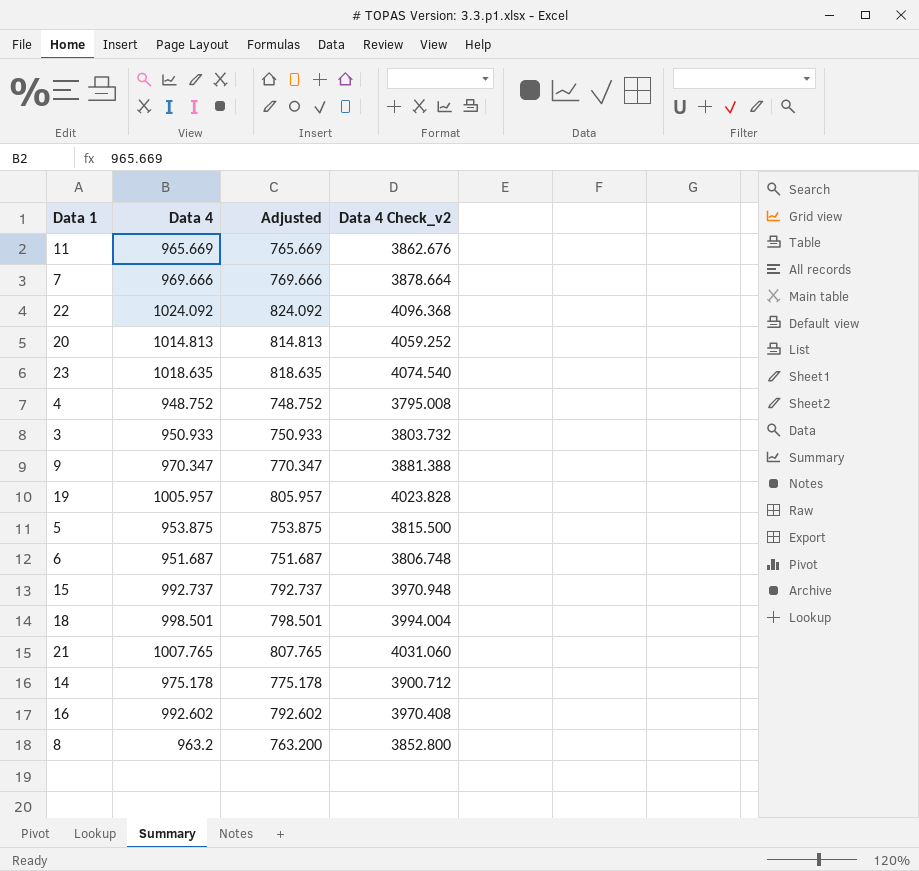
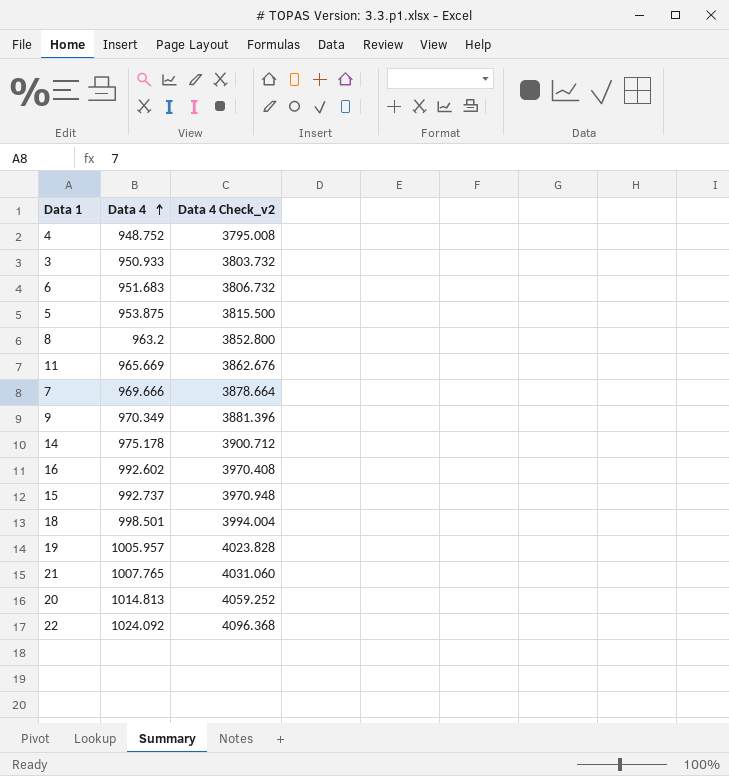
row order: none -> Data 4 ascending
column Adjusted | formula: [Data 4] - 200 -> none
row 23: 1018.635 | 818.635 | 4074.540 -> none
6 | Data 4: 951.687 -> 951.683
6 | Data 4 Check_v2: 3806.748 -> 3806.732
9 | Data 4: 970.347 -> 970.349
9 | Data 4 Check_v2: 3881.388 -> 3881.396

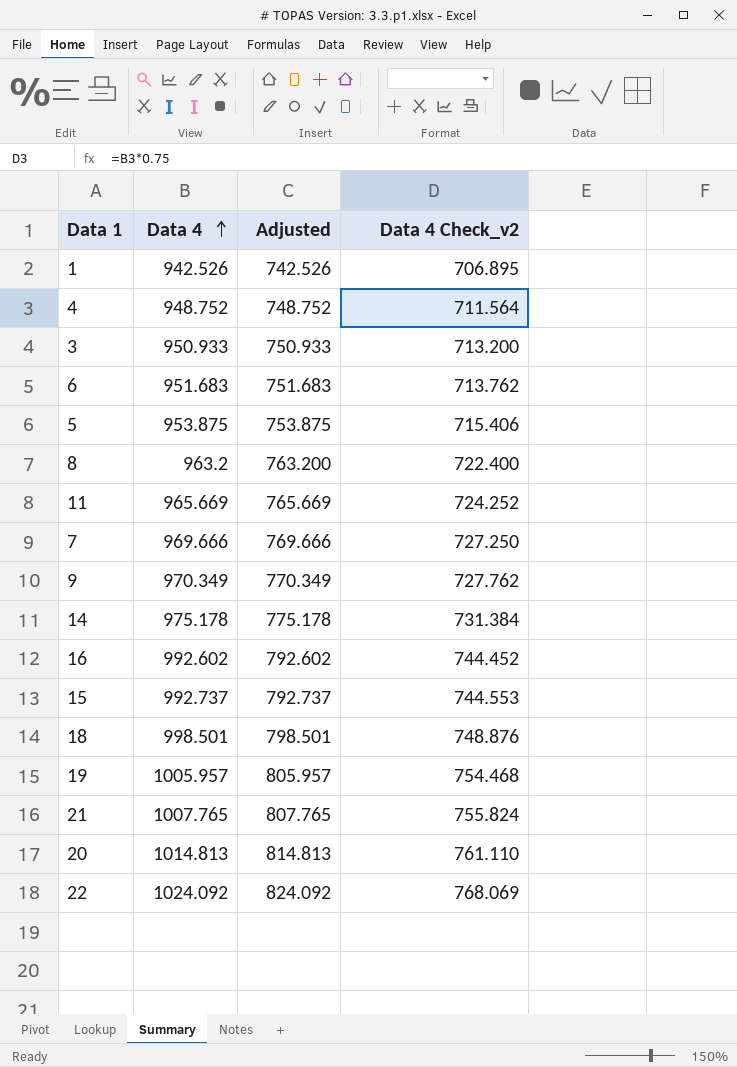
column Adjusted | formula: none -> [Data 4] - 200
column Data 4 Check_v2 | formula: [Data 4] * 4 -> [Data 4] * 0.75
row 1: none -> 942.526 | 742.526 | 706.895

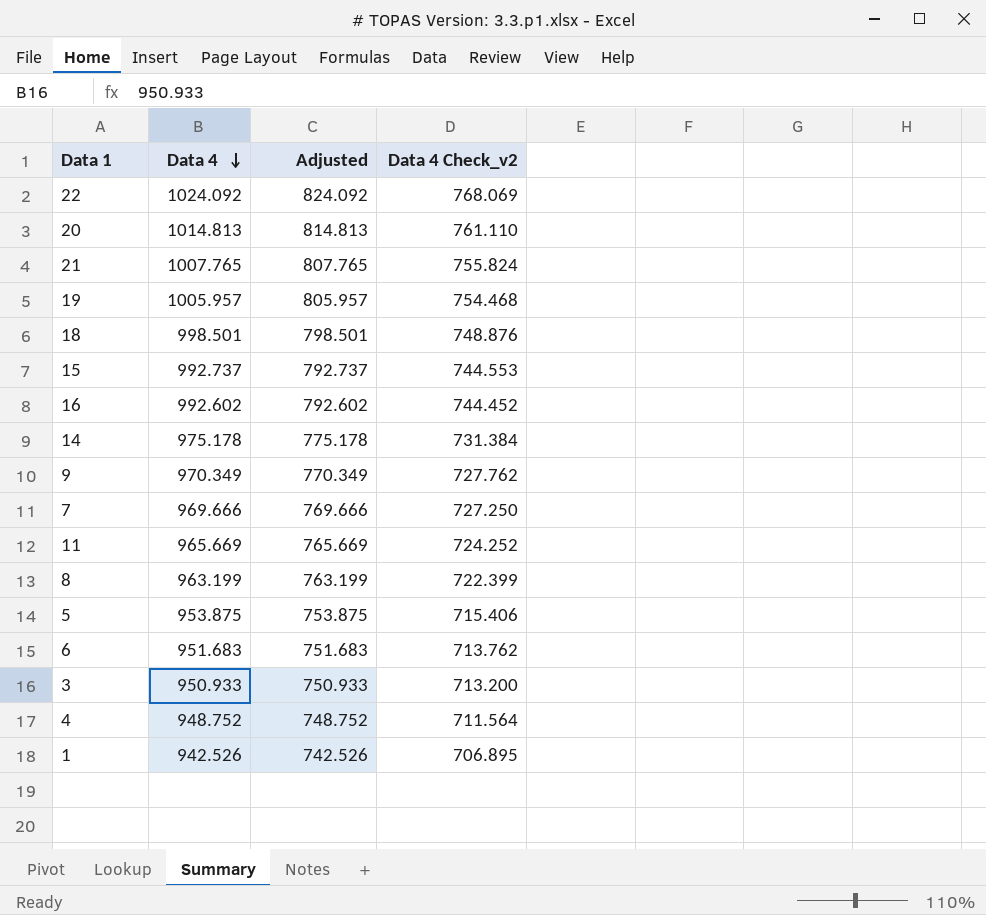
row order: Data 4 ascending -> Data 4 descending
8 | Data 4: 963.2 -> 963.199
8 | Adjusted: 763.200 -> 763.199
8 | Data 4 Check_v2: 722.400 -> 722.399

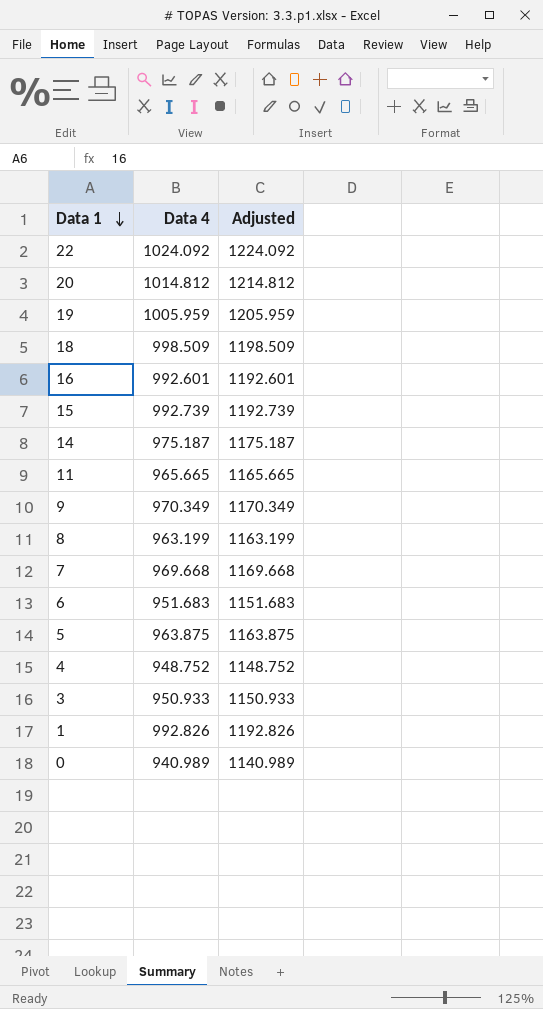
row order: Data 4 descending -> Data 1 descending
column Data 4 Check_v2 | formula: [Data 4] * 0.75 -> none
column Adjusted | formula: [Data 4] - 200 -> [Data 4] + 200
row 21: 1007.765 | 807.765 | 755.824 -> none
20 | Data 4: 1014.813 -> 1014.812
19 | Data 4: 1005.957 -> 1005.959
18 | Data 4: 998.501 -> 998.509
16 | Data 4: 992.602 -> 992.601
15 | Data 4: 992.737 -> 992.739
14 | Data 4: 975.178 -> 975.187
11 | Data 4: 965.669 -> 965.665
7 | Data 4: 969.666 -> 969.668
5 | Data 4: 953.875 -> 963.875
1 | Data 4: 942.526 -> 992.826
row 0: none -> 940.989 | 1140.989

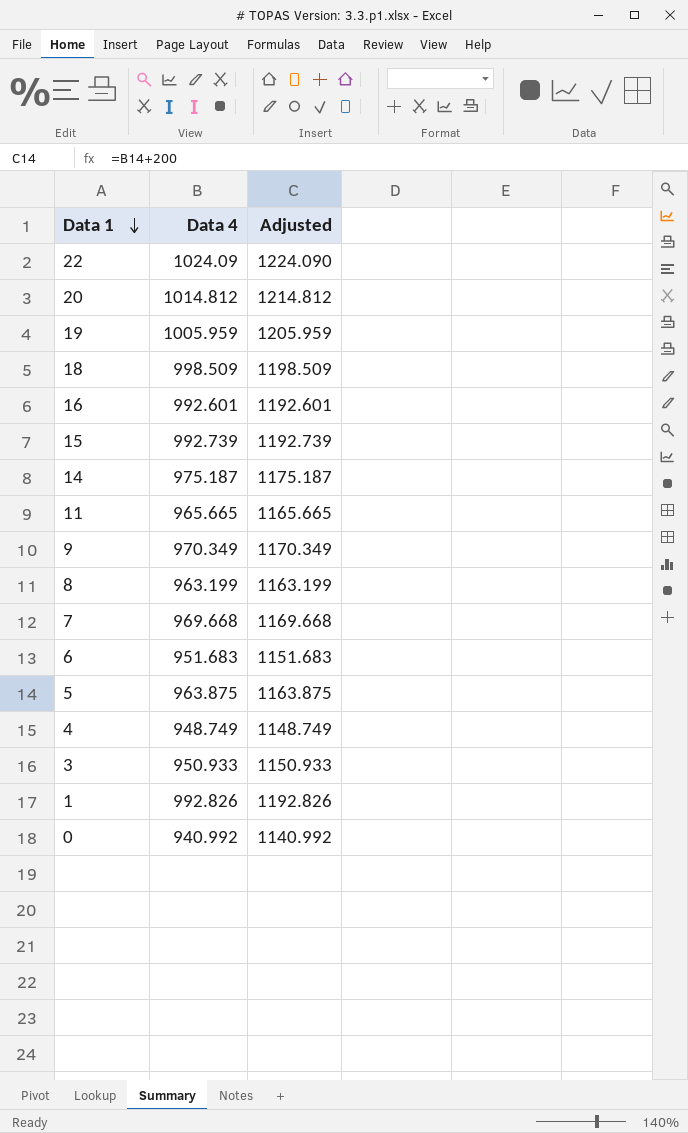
22 | Data 4: 1024.092 -> 1024.09
22 | Adjusted: 1224.092 -> 1224.090
4 | Data 4: 948.752 -> 948.749
4 | Adjusted: 1148.752 -> 1148.749
0 | Data 4: 940.989 -> 940.992
0 | Adjusted: 1140.989 -> 1140.992

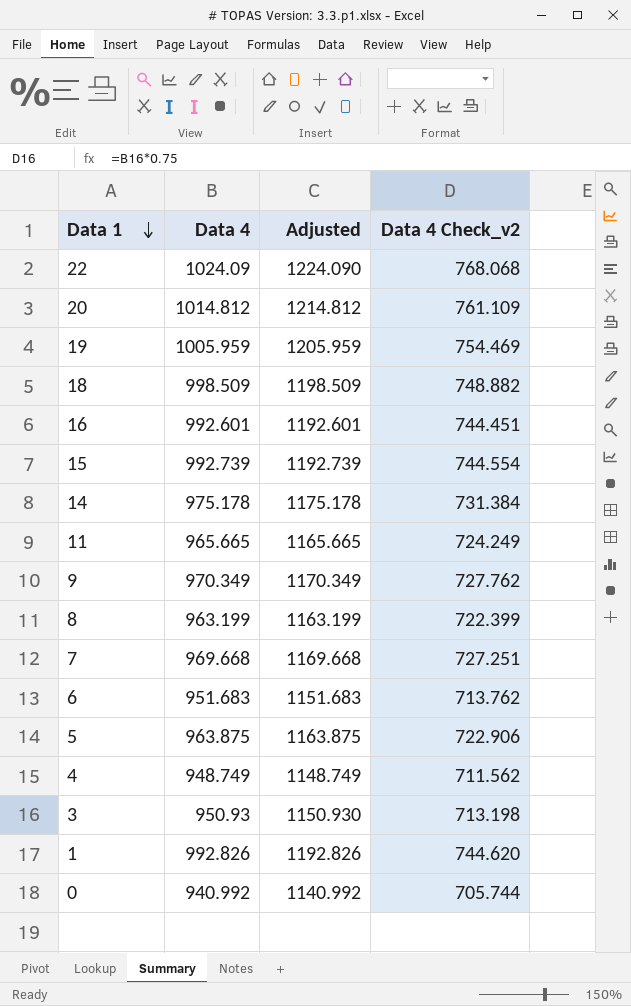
column Data 4 Check_v2 | formula: none -> [Data 4] * 0.75
14 | Data 4: 975.187 -> 975.178
14 | Adjusted: 1175.187 -> 1175.178
3 | Data 4: 950.933 -> 950.93
3 | Adjusted: 1150.933 -> 1150.930

